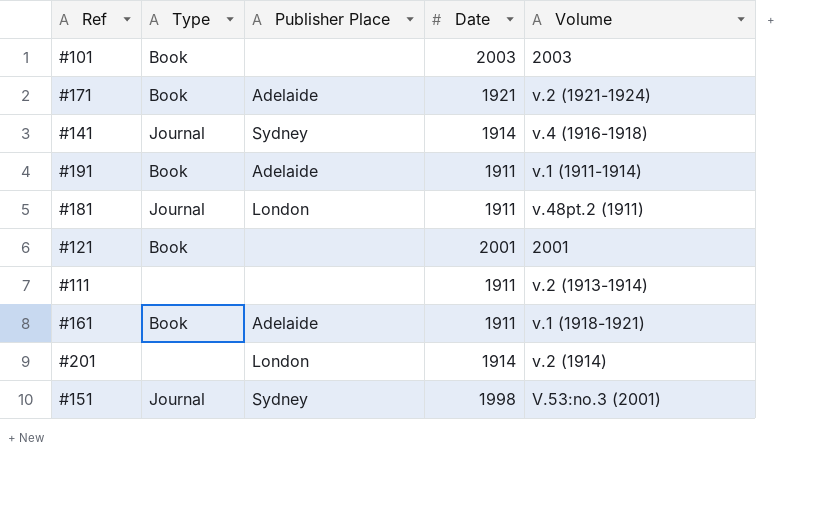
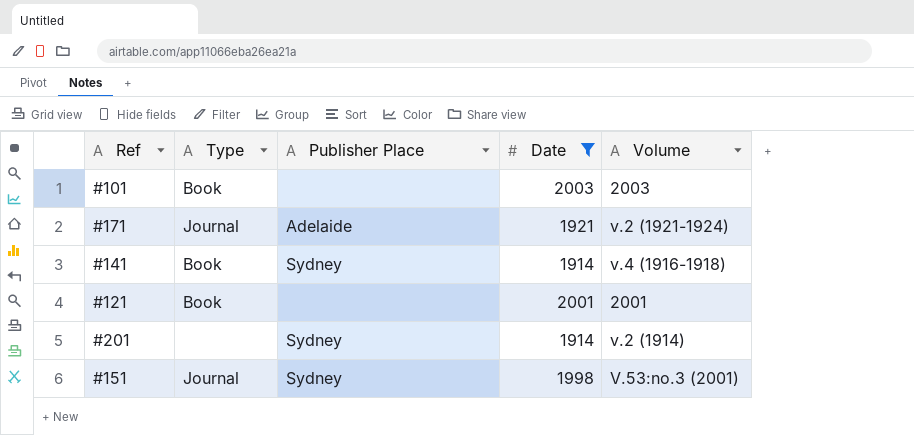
filter: none -> Date != 1911
#171 | Type: Book -> Journal
#141 | Type: Journal -> Book
#201 | Publisher Place: London -> Sydney

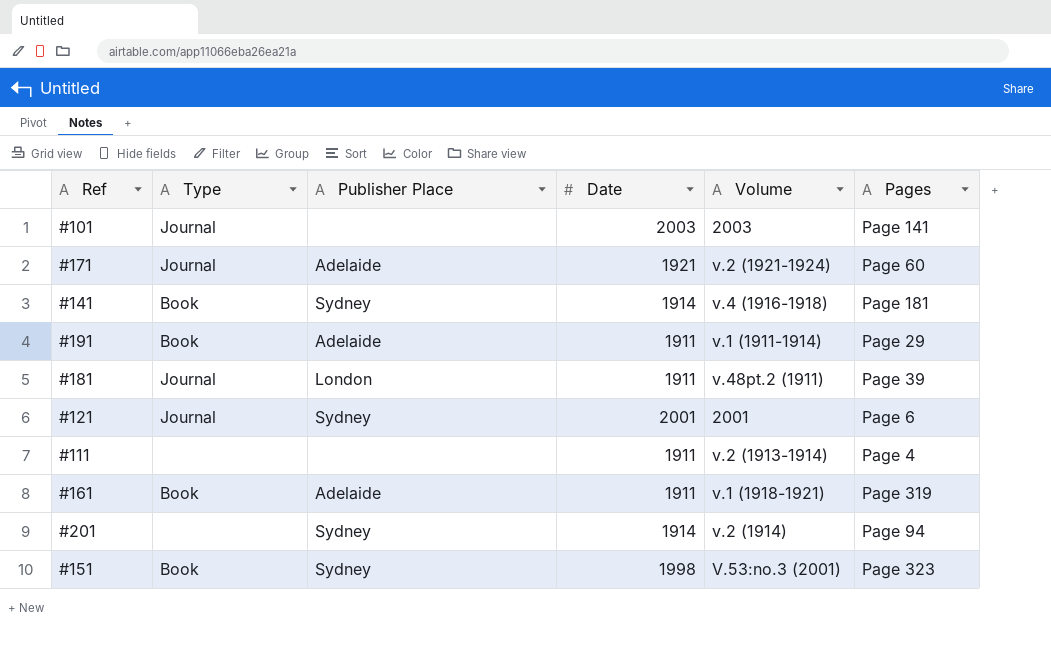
filter: Date != 1911 -> none
column Pages | position: none -> 6
#101 | Type: Book -> Journal
#121 | Type: Book -> Journal
#121 | Publisher Place: none -> Sydney
#151 | Type: Journal -> Book

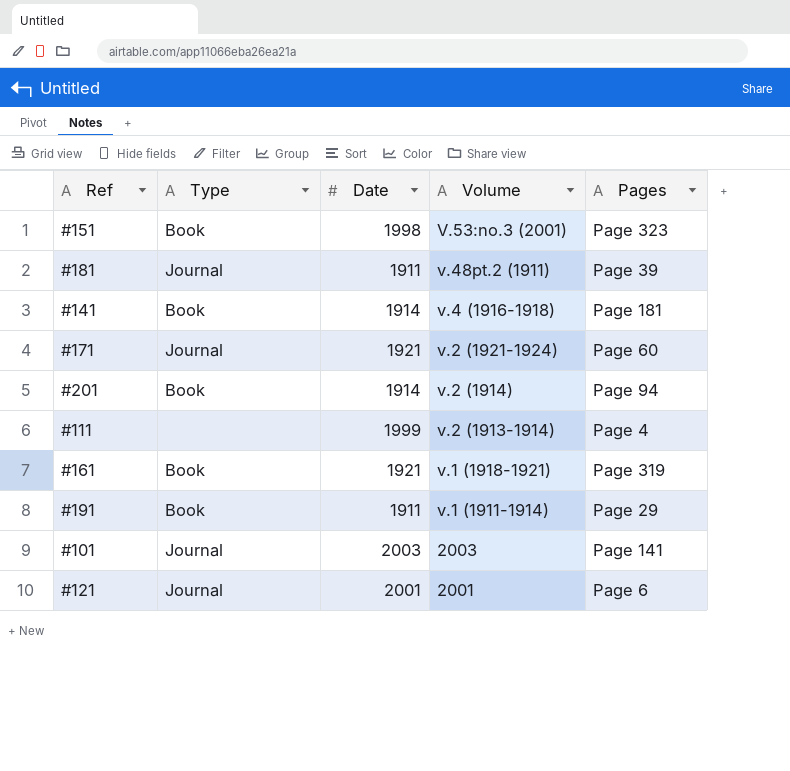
row order: none -> Volume descending
column Publisher Place | position: 3 -> none
#201 | Type: none -> Book
#111 | Date: 1911 -> 1999
#161 | Date: 1911 -> 1921

